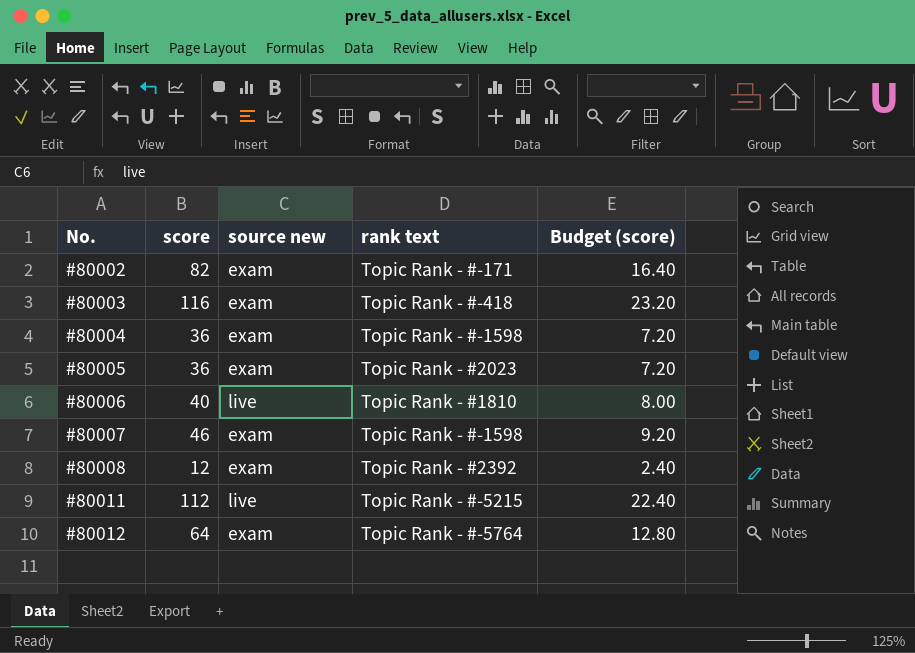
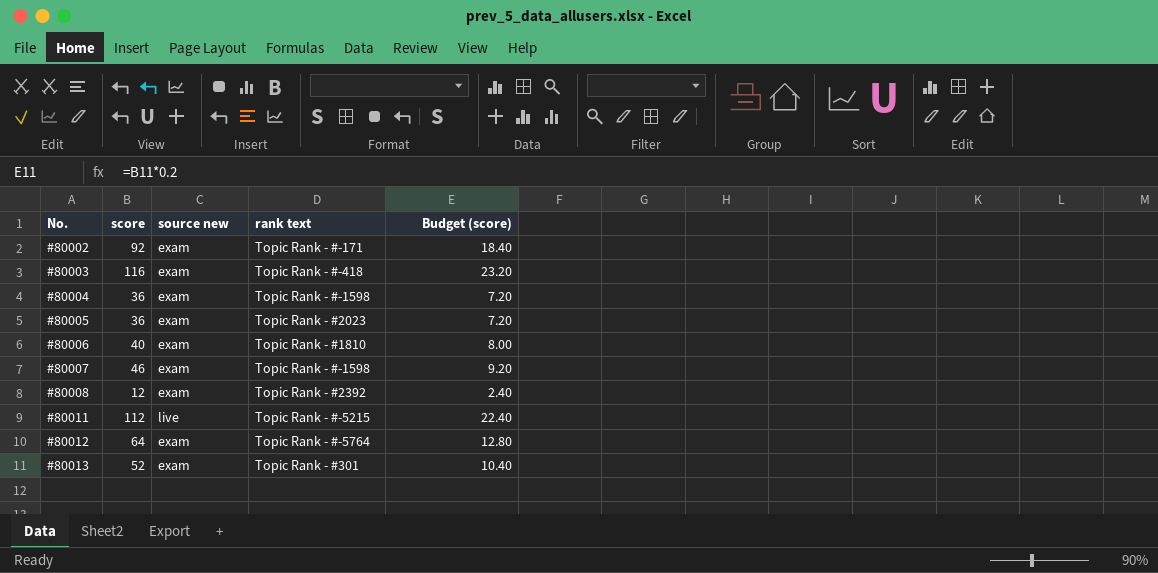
#80002 | score: 82 -> 92
#80002 | Budget (score): 16.40 -> 18.40
#80006 | source new: live -> exam
row #80013: none -> 52 | exam | Topic Rank - #301 | 10.40

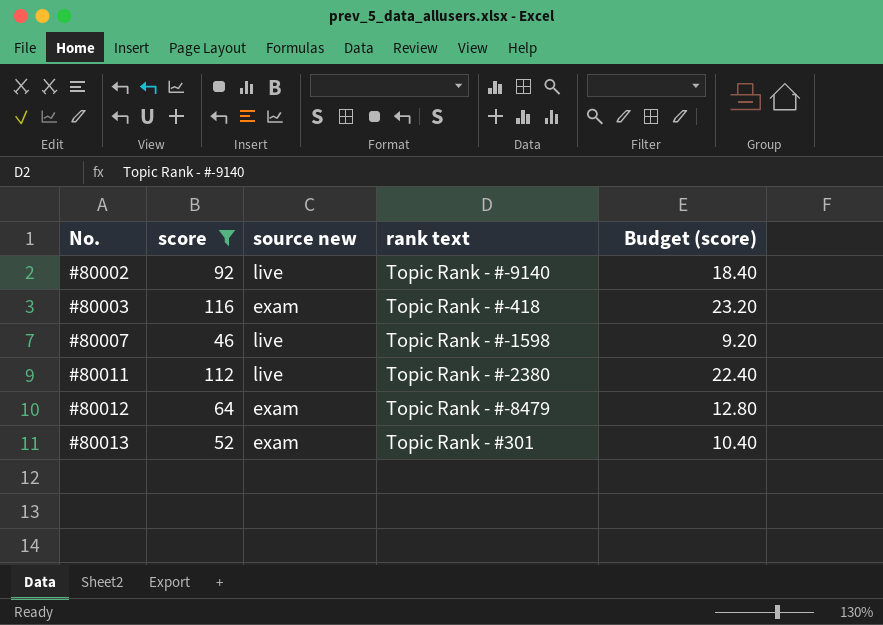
filter: none -> score >= 46
#80002 | source new: exam -> live
#80002 | rank text: Topic Rank - #-171 -> Topic Rank - #-9140
#80007 | source new: exam -> live
#80011 | rank text: Topic Rank - #-5215 -> Topic Rank - #-2380
#80012 | rank text: Topic Rank - #-5764 -> Topic Rank - #-8479

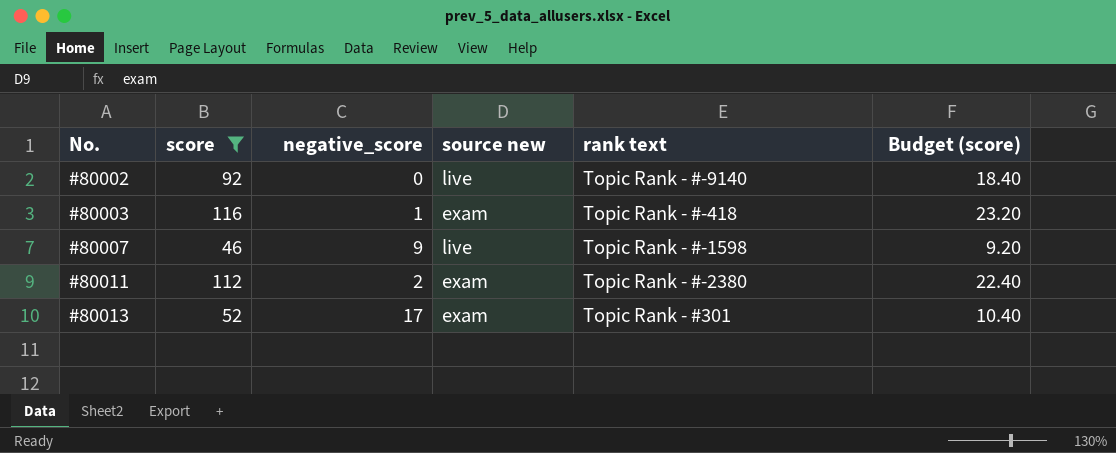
column negative_score | position: none -> 3
row #80012: 64 | exam | Topic Rank - #-8479 | 12.80 -> none
#80011 | source new: live -> exam

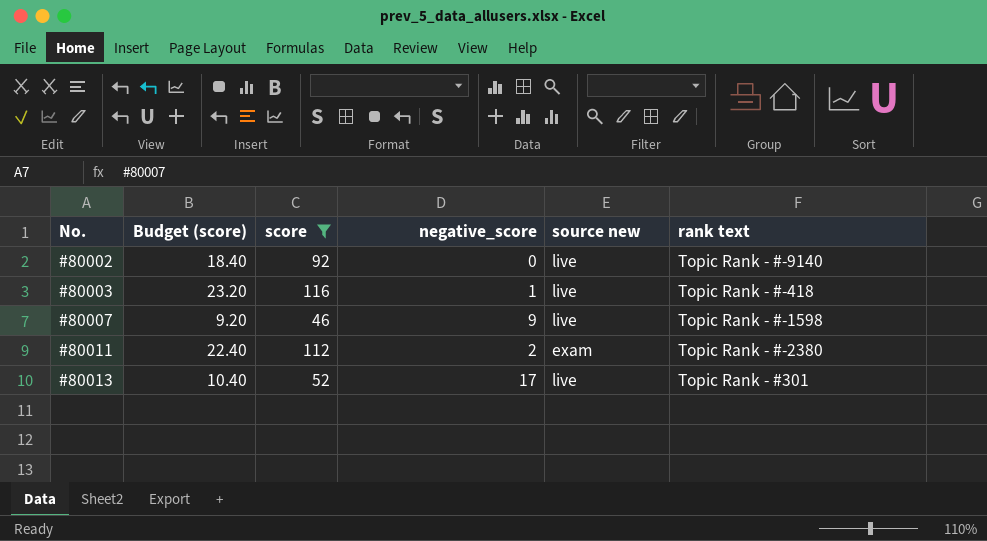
column Budget (score) | position: 6 -> 2
#80003 | source new: exam -> live
#80013 | source new: exam -> live

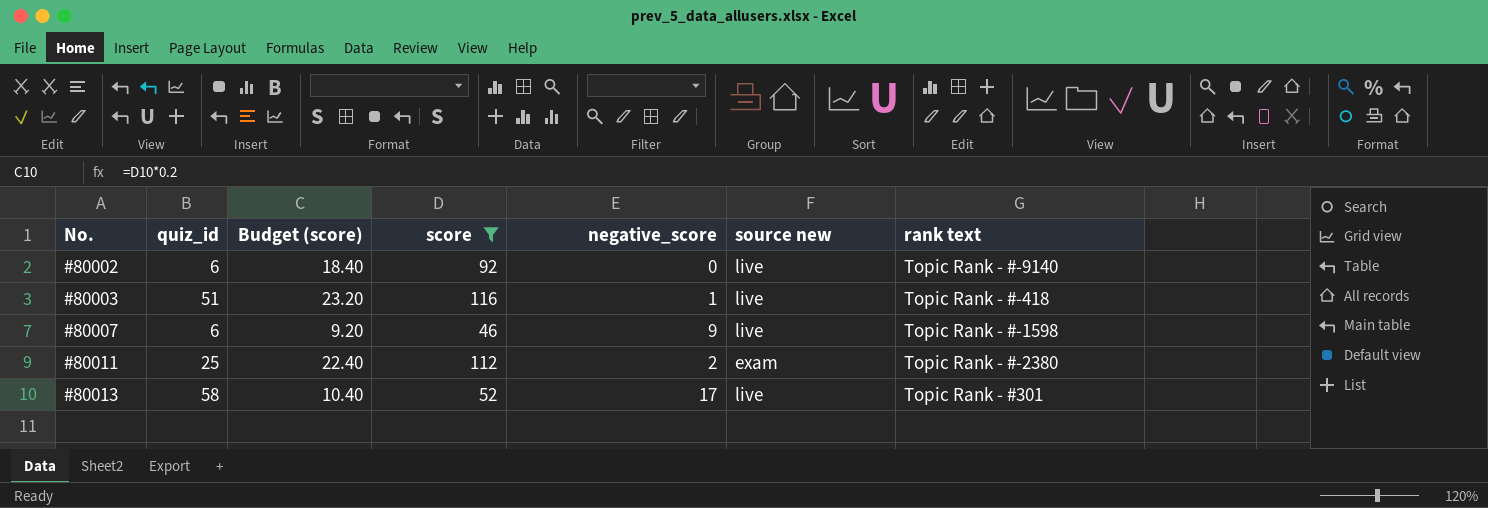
column quiz_id | position: none -> 2

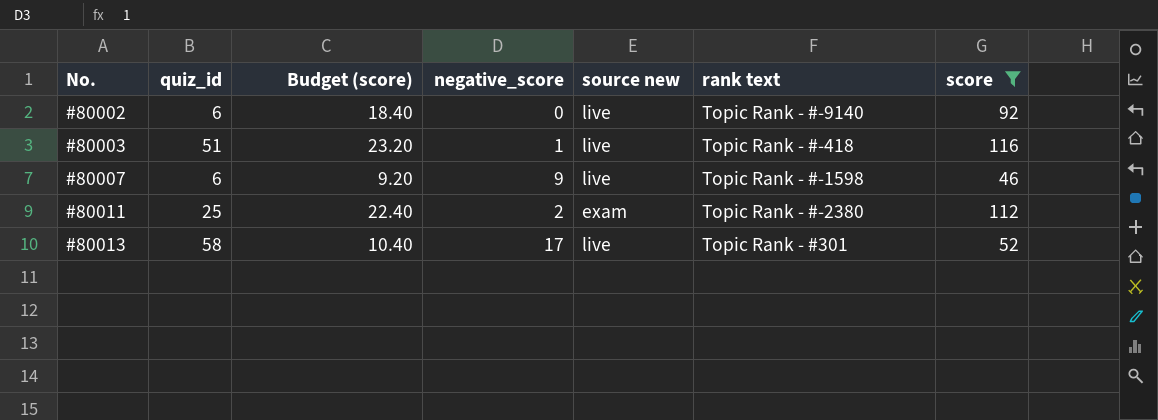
column score | position: 4 -> 7

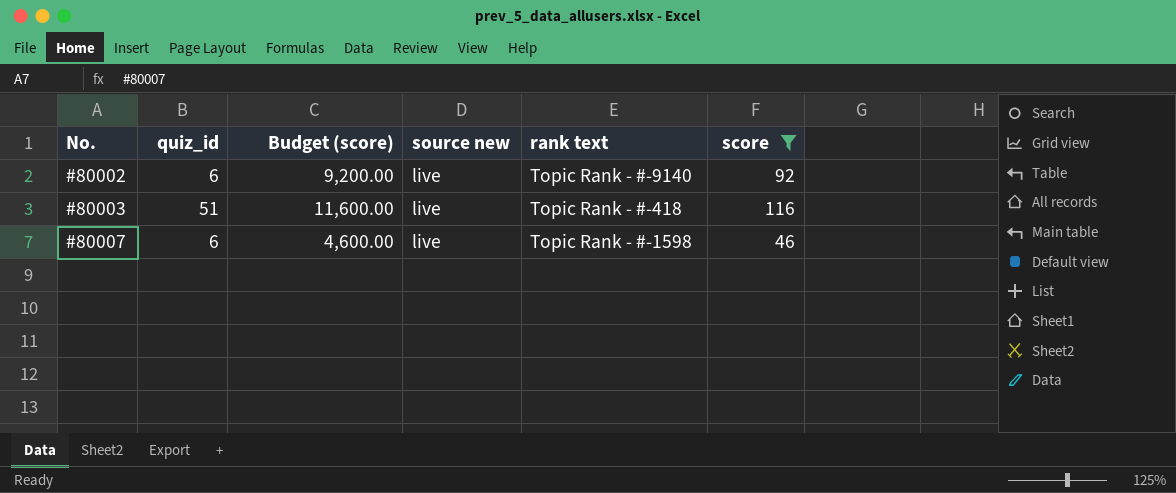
column negative_score | position: 4 -> none
column Budget (score) | formula: [score] * 0.2 -> [score] * 100
row #80011: 25 | 22.40 | 2 | exam | Topic Rank - #-2380 | 112 -> none
row #80013: 58 | 10.40 | 17 | live | Topic Rank - #301 | 52 -> none

